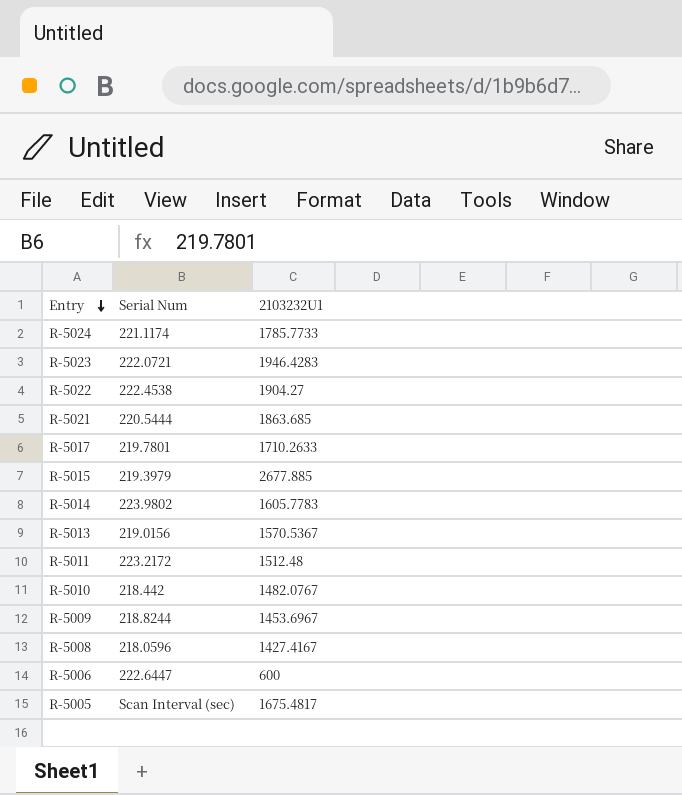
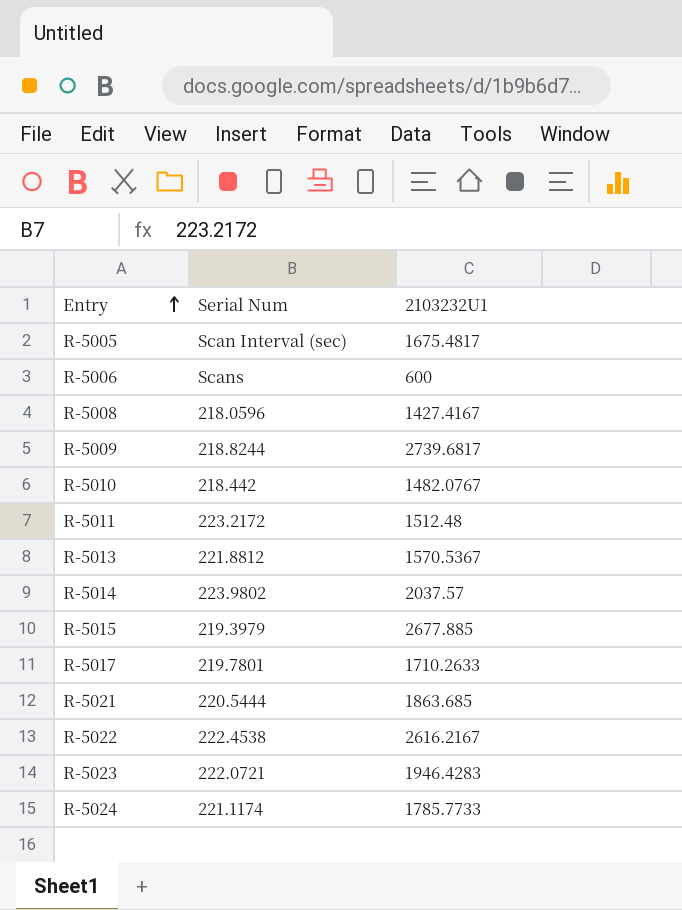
row order: Entry descending -> Entry ascending
R-5006 | Serial Num: 222.6447 -> Scans
R-5009 | 2103232U1: 1453.6967 -> 2739.6817
R-5013 | Serial Num: 219.0156 -> 221.8812
R-5014 | 2103232U1: 1605.7783 -> 2037.57
R-5022 | 2103232U1: 1904.27 -> 2616.2167

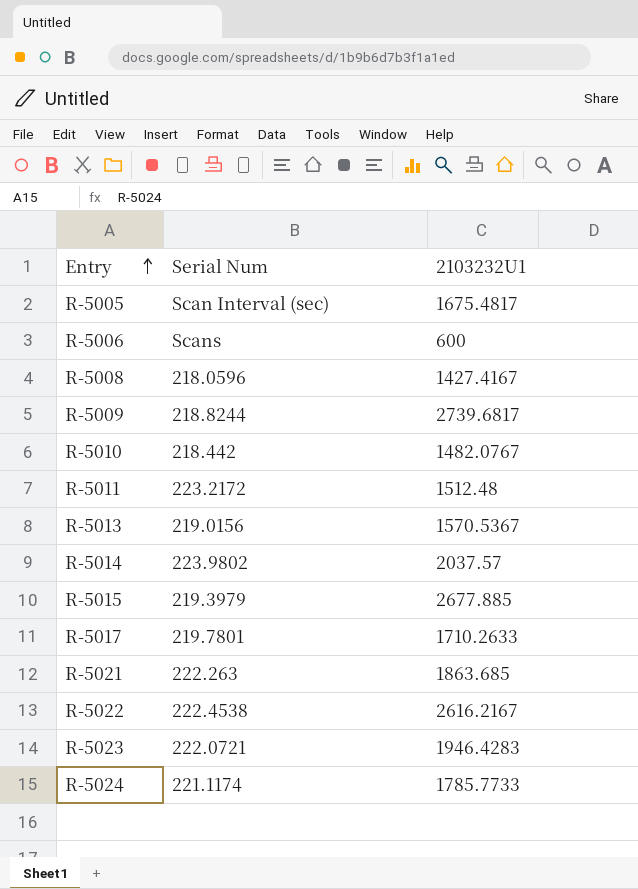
R-5013 | Serial Num: 221.8812 -> 219.0156
R-5021 | Serial Num: 220.5444 -> 222.263

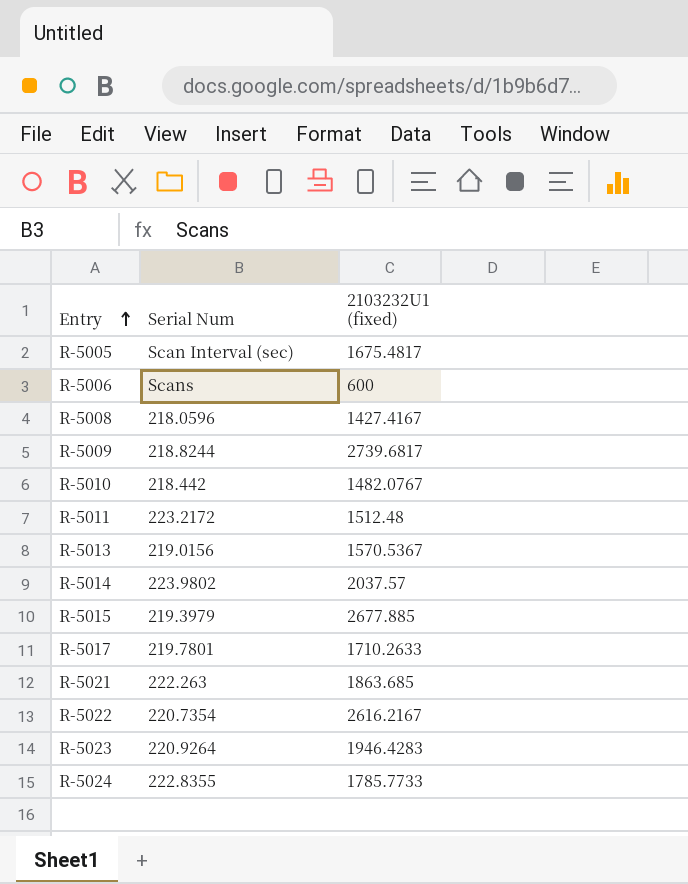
column name: 2103232U1 -> 2103232U1 (fixed)
R-5022 | Serial Num: 222.4538 -> 220.7354
R-5023 | Serial Num: 222.0721 -> 220.9264
R-5024 | Serial Num: 221.1174 -> 222.8355

